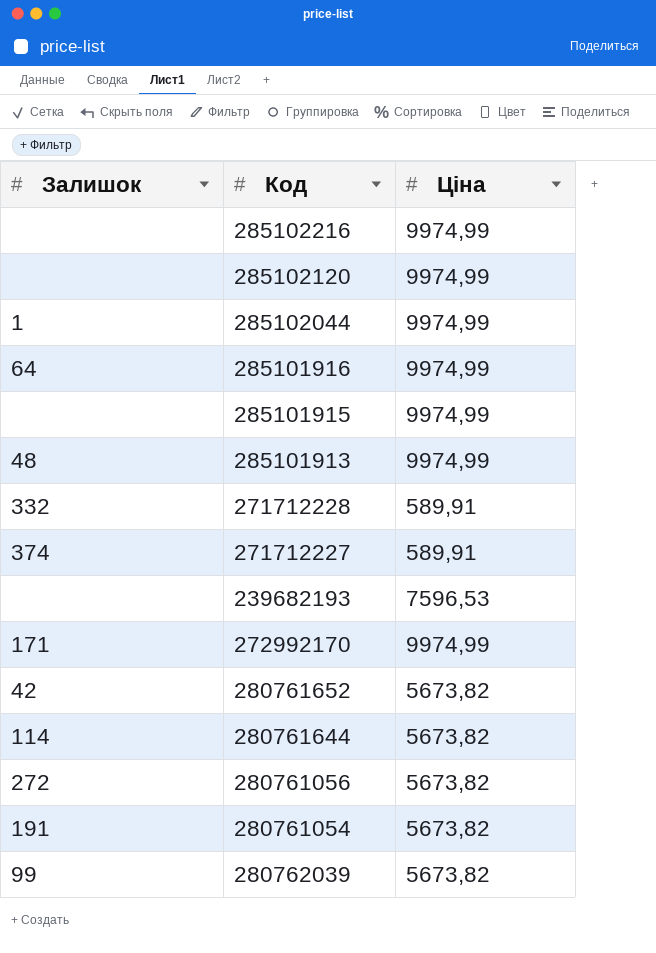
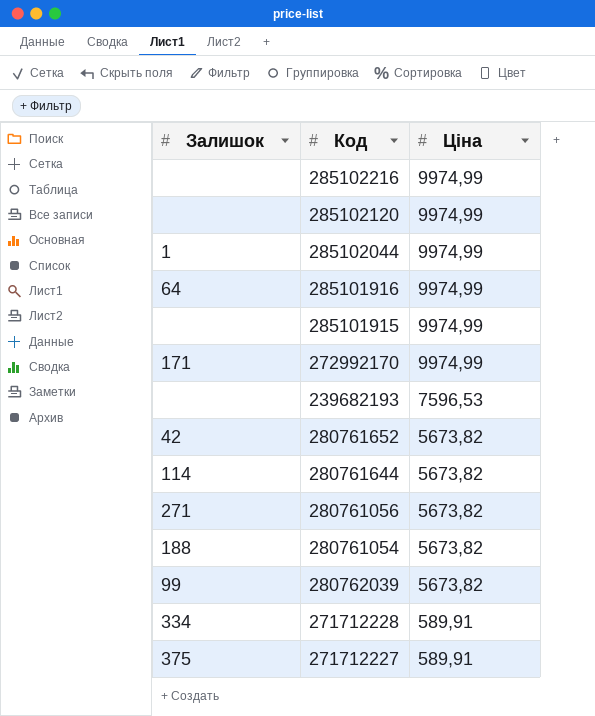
row order: none -> Ціна descending
row 285101913: 48 | 9974,99 -> none
280761056 | Залишок: 272 -> 271
280761054 | Залишок: 191 -> 188
271712228 | Залишок: 332 -> 334
271712227 | Залишок: 374 -> 375

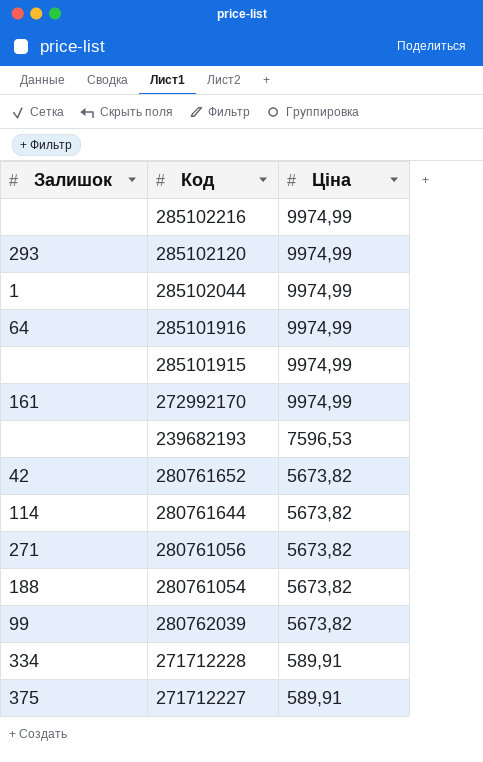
285102120 | Залишок: none -> 293
272992170 | Залишок: 171 -> 161

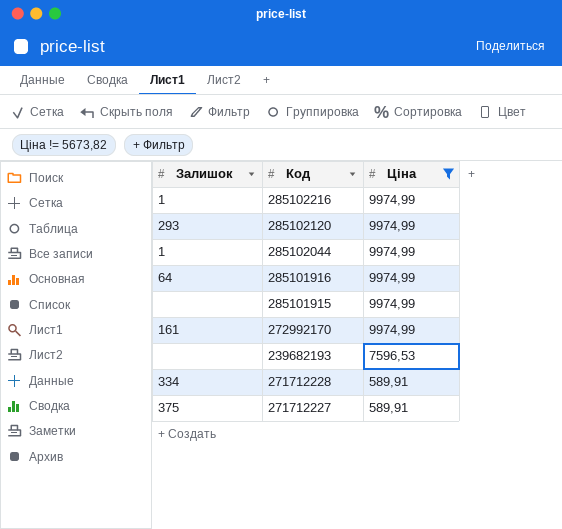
filter: none -> Ціна != 5673,82
285102216 | Залишок: none -> 1

